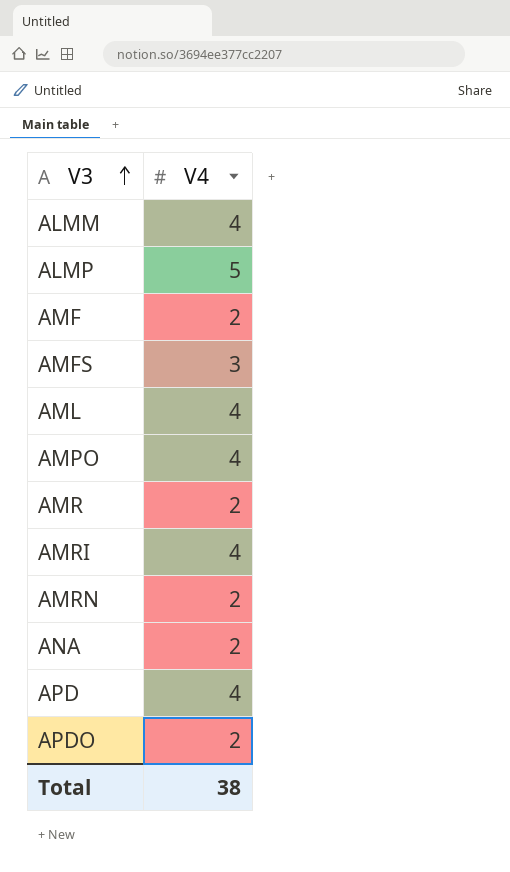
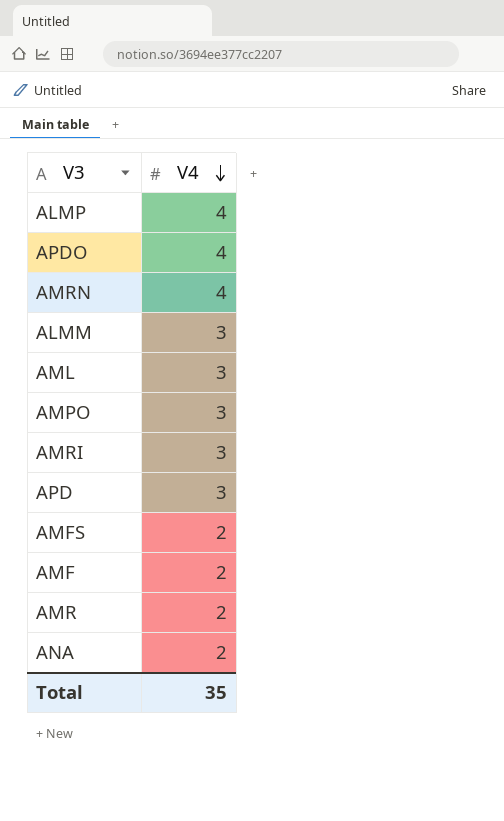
row order: V3 ascending -> V4 descending
ALMP | V4: 5 -> 4
APDO | V4: 2 -> 4
AMRN | V4: 2 -> 4
ALMM | V4: 4 -> 3
AML | V4: 4 -> 3
AMPO | V4: 4 -> 3
AMRI | V4: 4 -> 3
APD | V4: 4 -> 3
AMFS | V4: 3 -> 2
Total | V4: 38 -> 35

